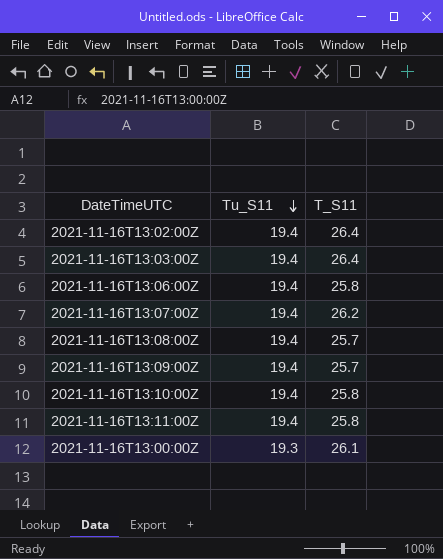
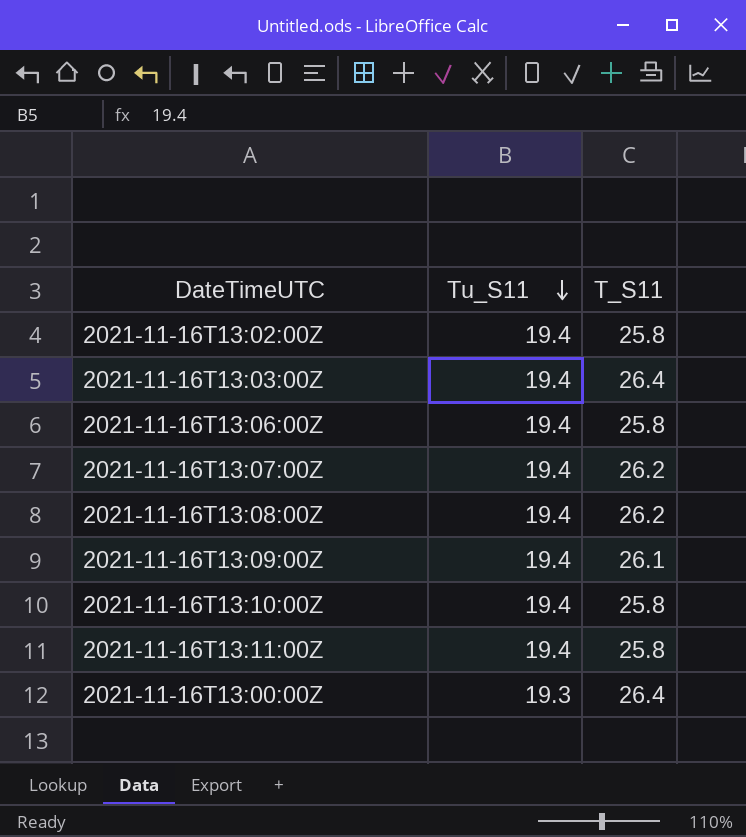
2021-11-16T13:02:00Z | T_S11: 26.4 -> 25.8
2021-11-16T13:08:00Z | T_S11: 25.7 -> 26.2
2021-11-16T13:09:00Z | T_S11: 25.7 -> 26.1
2021-11-16T13:00:00Z | T_S11: 26.1 -> 26.4

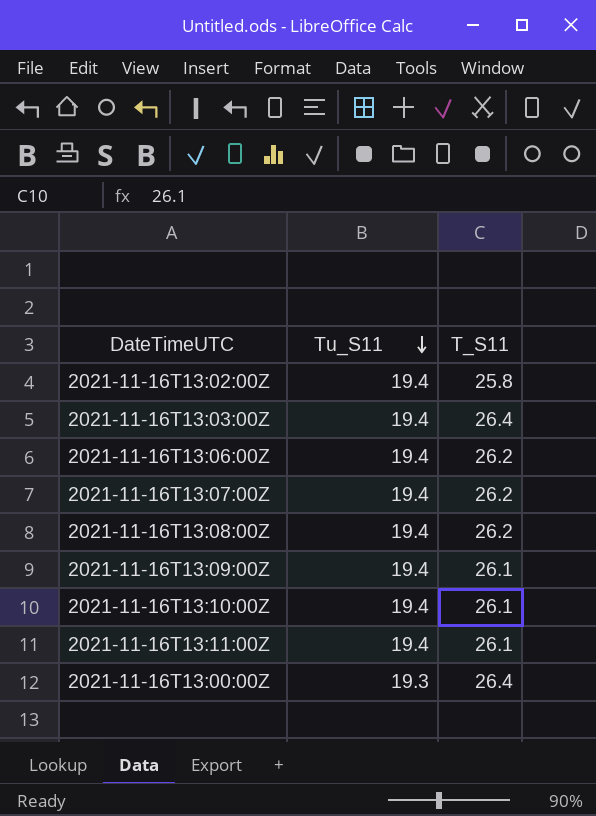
2021-11-16T13:06:00Z | T_S11: 25.8 -> 26.2
2021-11-16T13:10:00Z | T_S11: 25.8 -> 26.1
2021-11-16T13:11:00Z | T_S11: 25.8 -> 26.1

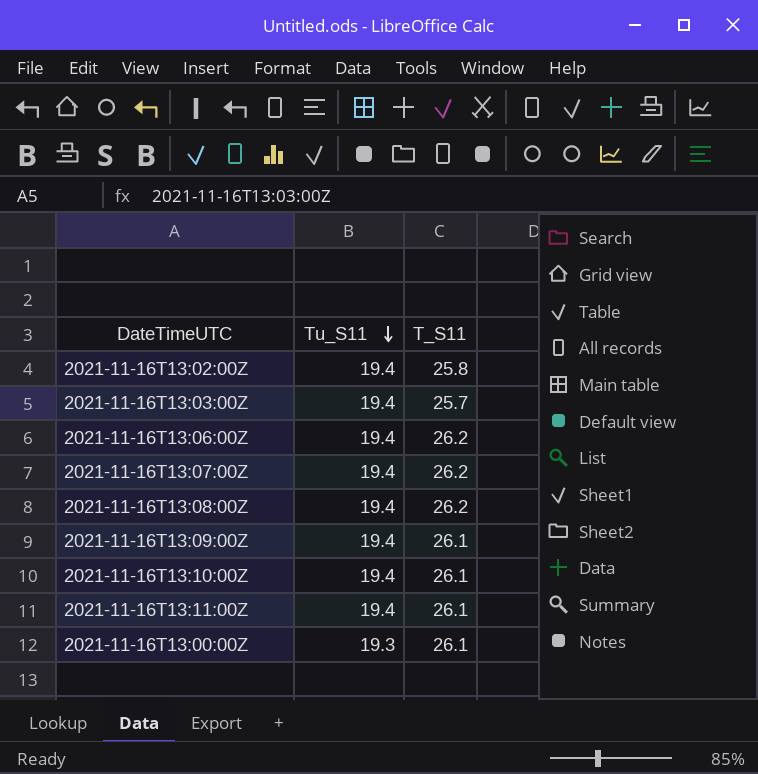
2021-11-16T13:03:00Z | T_S11: 26.4 -> 25.7
2021-11-16T13:00:00Z | T_S11: 26.4 -> 26.1

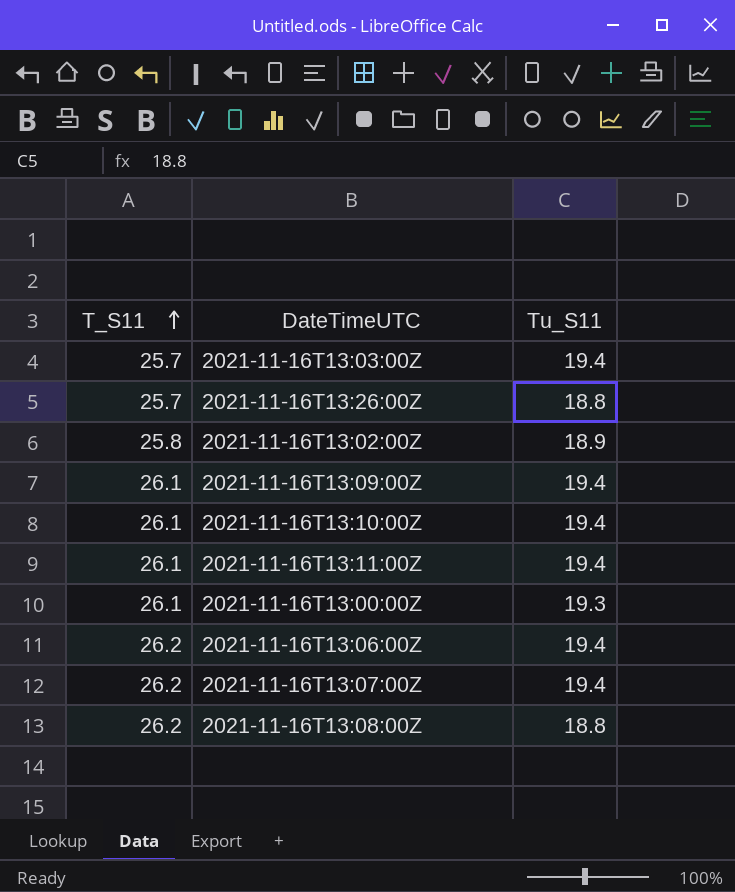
row order: Tu_S11 descending -> T_S11 ascending
column T_S11 | position: 3 -> 1
row 2021-11-16T13:26:00Z: none -> 25.7 | 18.8
2021-11-16T13:02:00Z | Tu_S11: 19.4 -> 18.9
2021-11-16T13:08:00Z | Tu_S11: 19.4 -> 18.8

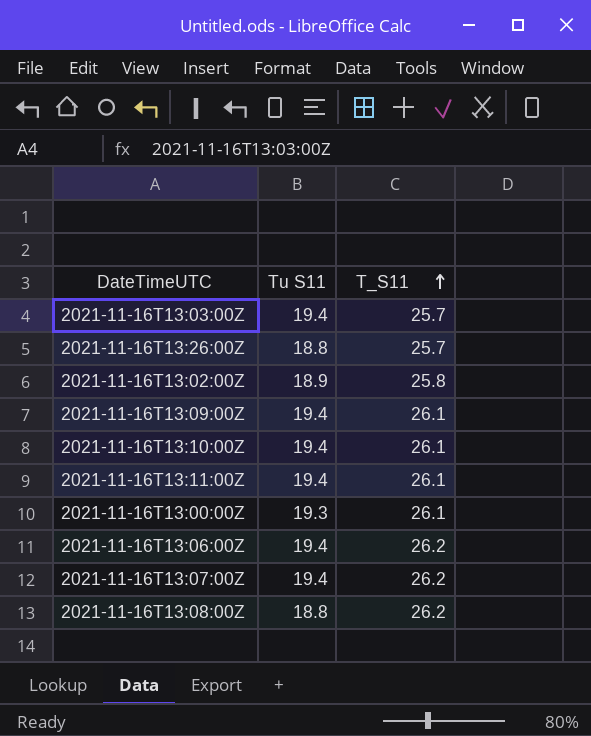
column name: Tu_S11 -> Tu S11
column T_S11 | position: 1 -> 3

